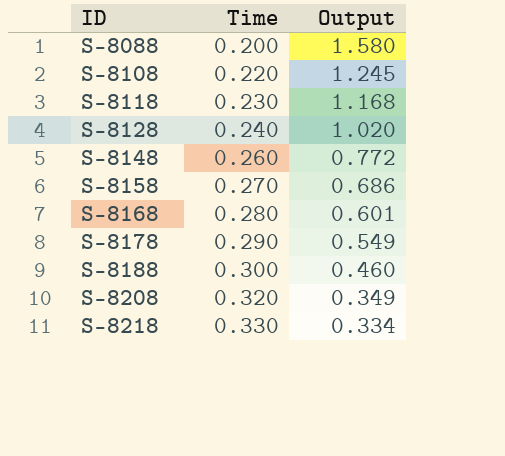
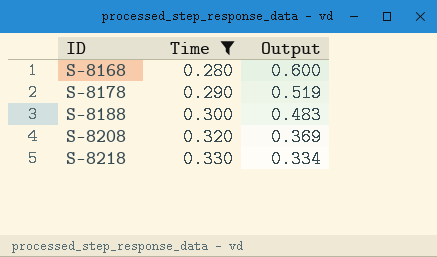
filter: none -> Time >= 0.280
S-8168 | Output: 0.601 -> 0.600
S-8178 | Output: 0.549 -> 0.519
S-8188 | Output: 0.460 -> 0.483
S-8208 | Output: 0.349 -> 0.369

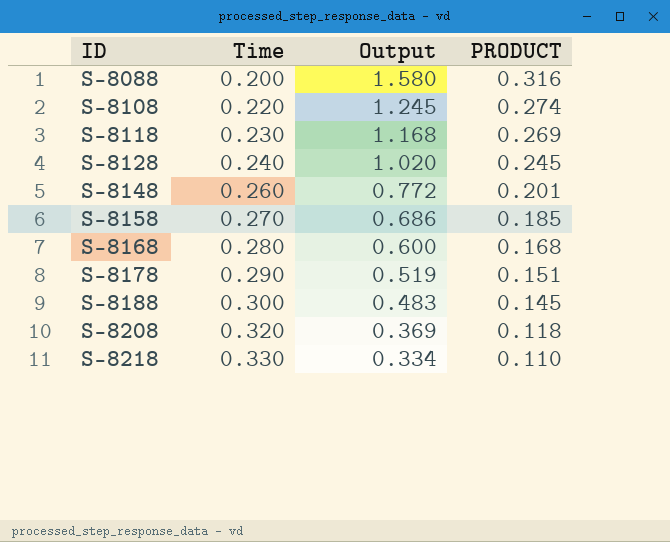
filter: Time >= 0.280 -> none
column PRODUCT | formula: none -> [Time] * [Output]

